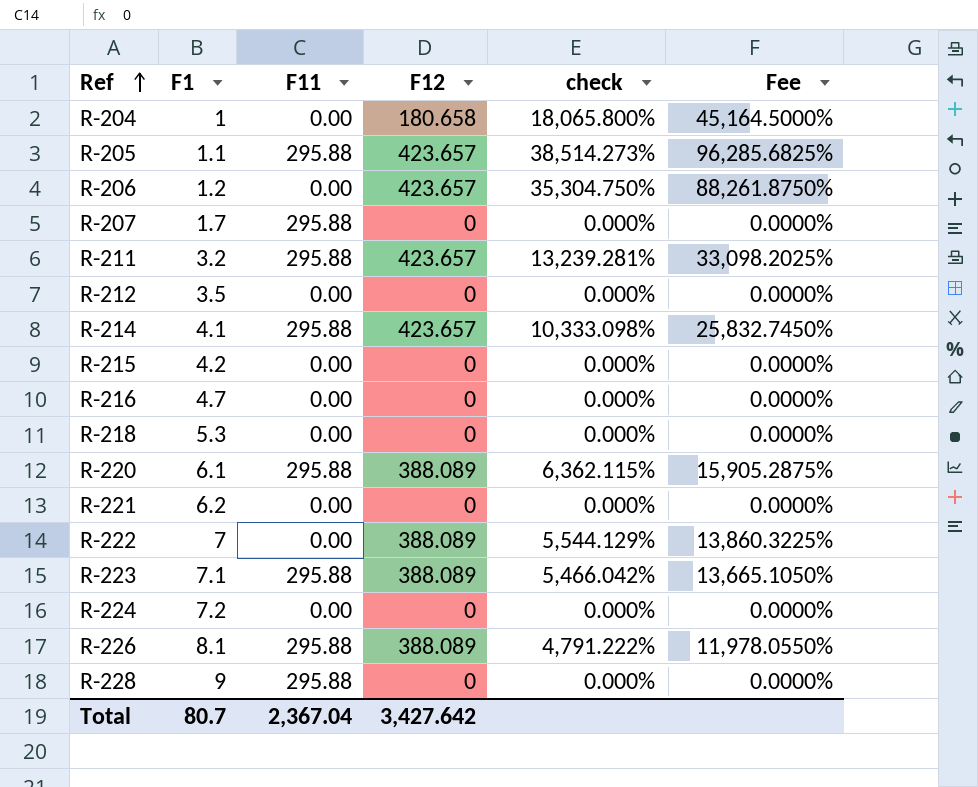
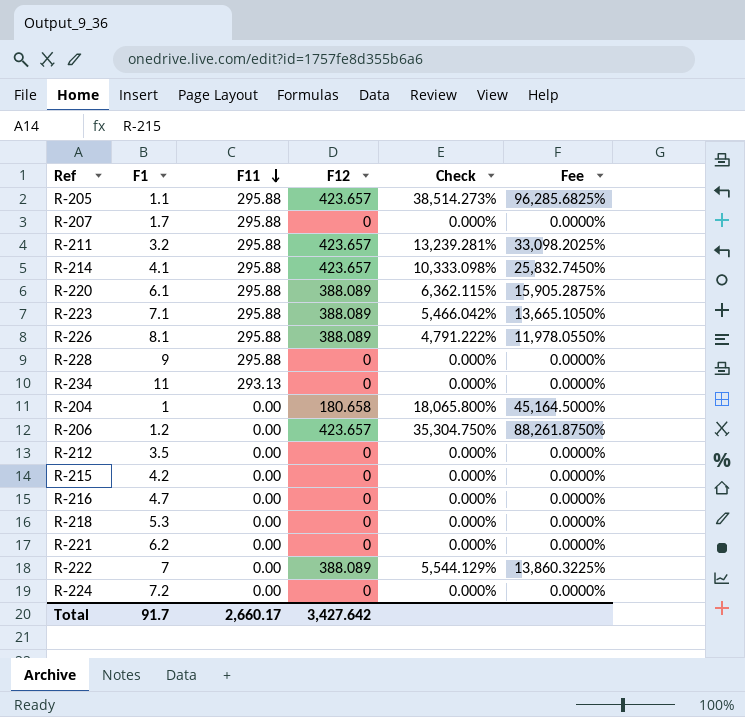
row order: Ref ascending -> F11 descending
column name: check -> Check
row R-234: none -> 11 | 293.13 | 0 | 0.000% | 0.0000%
Total | F1: 80.7 -> 91.7
Total | F11: 2,367.04 -> 2,660.17

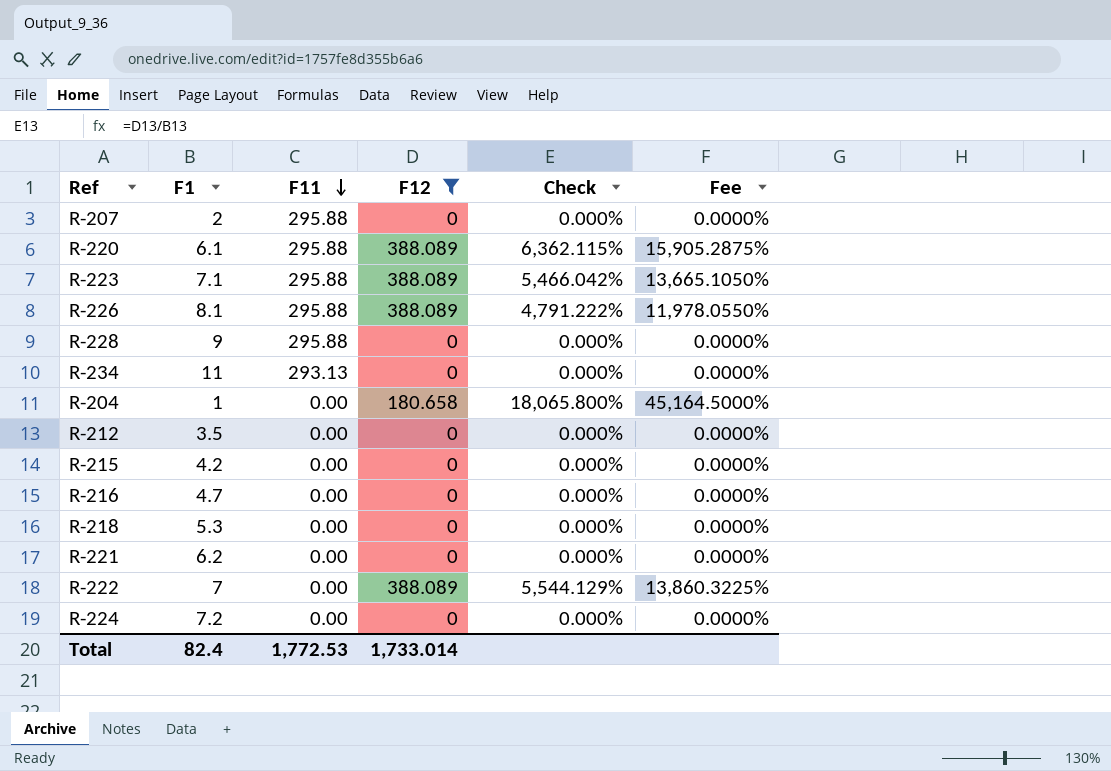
filter: none -> F12 != 423.657
R-207 | F1: 1.7 -> 2
Total | F1: 91.7 -> 82.4
Total | F11: 2,660.17 -> 1,772.53
Total | F12: 3,427.642 -> 1,733.014

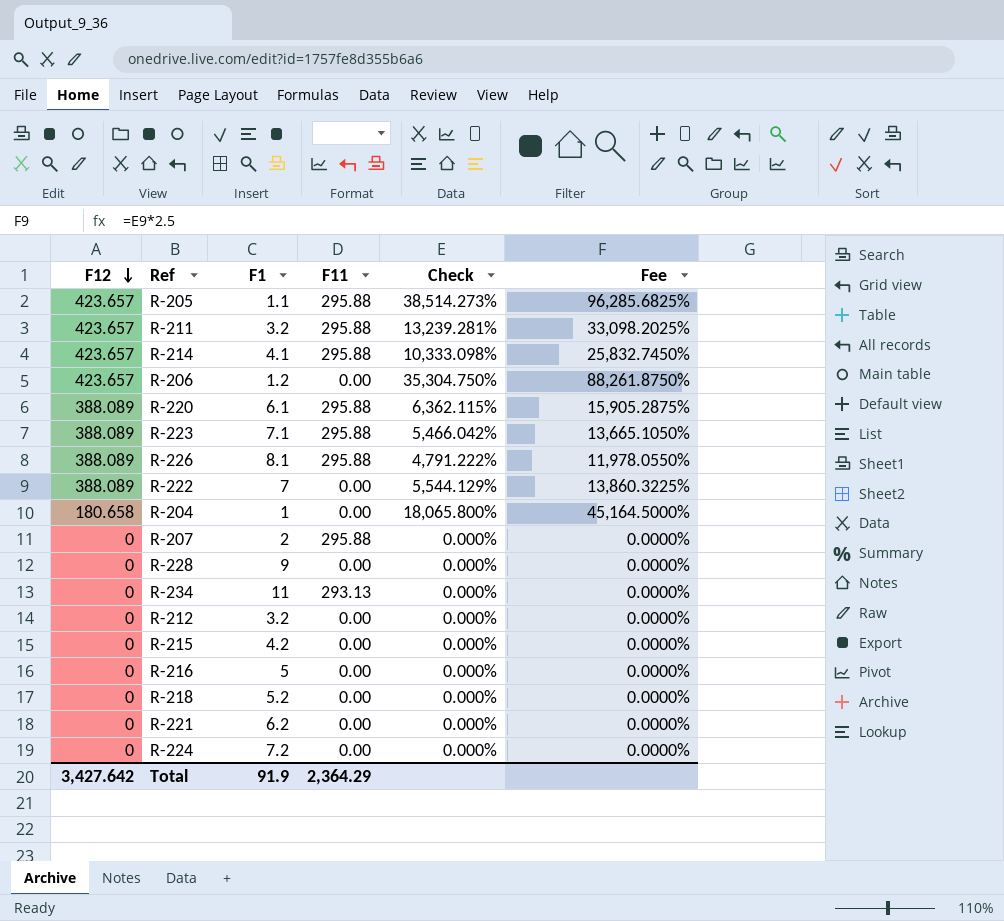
filter: F12 != 423.657 -> none
row order: F11 descending -> F12 descending
column F12 | position: 4 -> 1
R-228 | F11: 295.88 -> 0.00
R-212 | F1: 3.5 -> 3.2
R-216 | F1: 4.7 -> 5
R-218 | F1: 5.3 -> 5.2
Total | F12: 1,733.014 -> 3,427.642
Total | F1: 82.4 -> 91.9
Total | F11: 1,772.53 -> 2,364.29

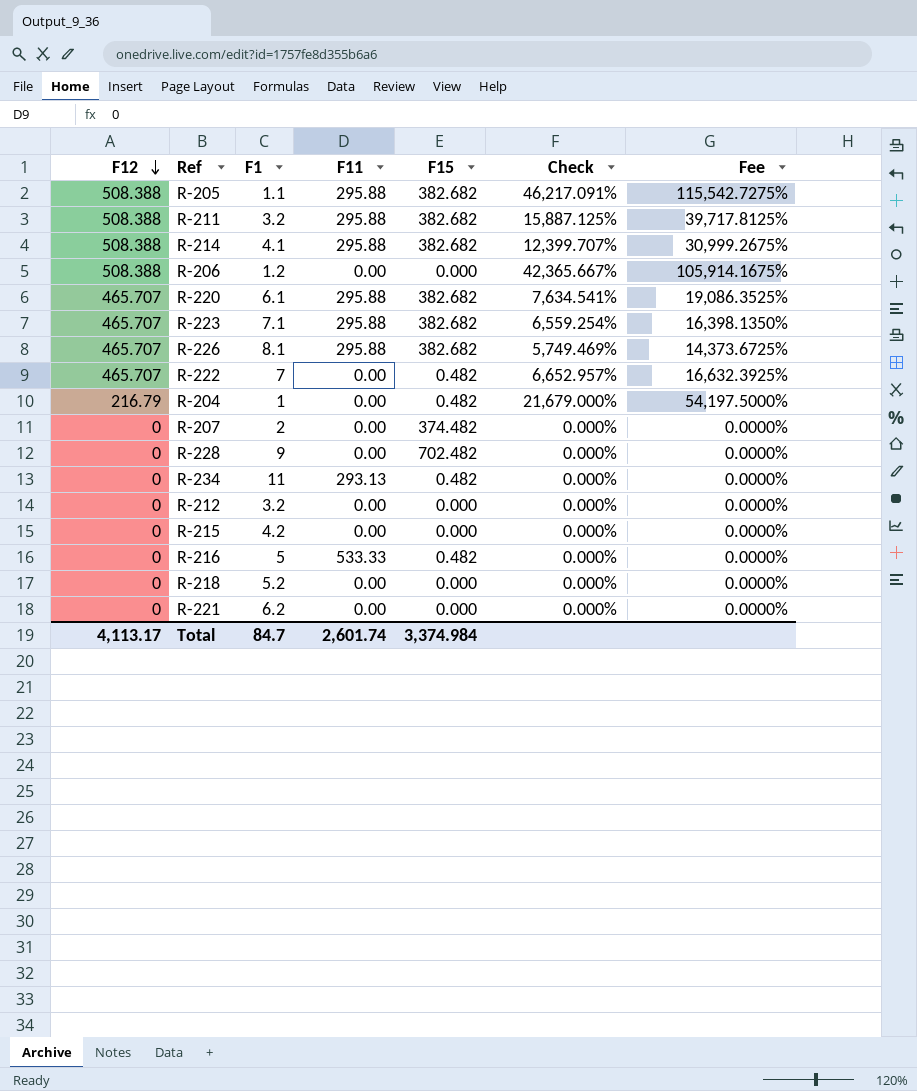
column F15 | position: none -> 5
row R-224: 0 | 7.2 | 0.00 | 0.000% | 0.0000% -> none
R-205 | F12: 423.657 -> 508.388
R-205 | Check: 38,514.273% -> 46,217.091%
R-205 | Fee: 96,285.6825% -> 115,542.7275%
R-211 | F12: 423.657 -> 508.388
R-211 | Check: 13,239.281% -> 15,887.125%
R-211 | Fee: 33,098.2025% -> 39,717.8125%
R-214 | F12: 423.657 -> 508.388
R-214 | Check: 10,333.098% -> 12,399.707%
R-214 | Fee: 25,832.7450% -> 30,999.2675%
R-206 | F12: 423.657 -> 508.388
R-206 | Check: 35,304.750% -> 42,365.667%
R-206 | Fee: 88,261.8750% -> 105,914.1675%
R-220 | F12: 388.089 -> 465.707
R-220 | Check: 6,362.115% -> 7,634.541%
R-220 | Fee: 15,905.2875% -> 19,086.3525%
R-223 | F12: 388.089 -> 465.707
R-223 | Check: 5,466.042% -> 6,559.254%
R-223 | Fee: 13,665.1050% -> 16,398.1350%
R-226 | F12: 388.089 -> 465.707
R-226 | Check: 4,791.222% -> 5,749.469%
R-226 | Fee: 11,978.0550% -> 14,373.6725%
R-222 | F12: 388.089 -> 465.707
R-222 | Check: 5,544.129% -> 6,652.957%
R-222 | Fee: 13,860.3225% -> 16,632.3925%
R-204 | F12: 180.658 -> 216.79
R-204 | Check: 18,065.800% -> 21,679.000%
R-204 | Fee: 45,164.5000% -> 54,197.5000%
R-207 | F11: 295.88 -> 0.00
R-216 | F11: 0.00 -> 533.33
Total | F12: 3,427.642 -> 4,113.17
Total | F1: 91.9 -> 84.7
Total | F11: 2,364.29 -> 2,601.74

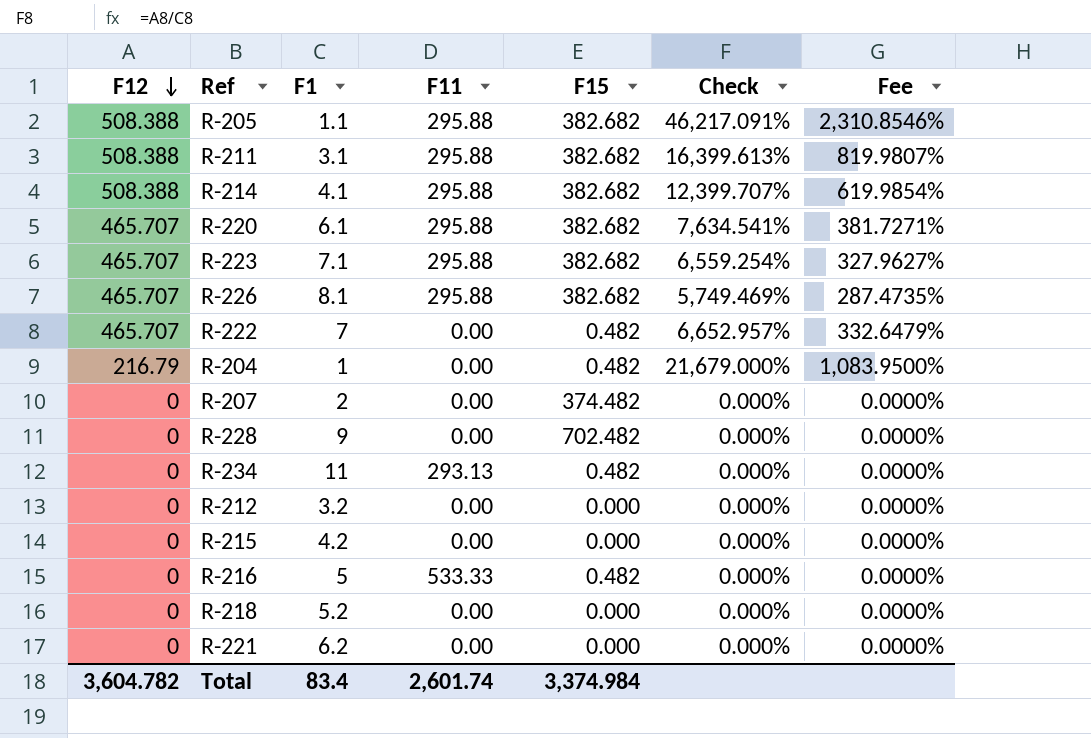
column Fee | formula: [Check] * 2.5 -> [Check] * 0.05
row R-206: 508.388 | 1.2 | 0.00 | 0.000 | 42,365.667% | 105,914.1675% -> none
R-211 | F1: 3.2 -> 3.1
R-211 | Check: 15,887.125% -> 16,399.613%
Total | F12: 4,113.17 -> 3,604.782
Total | F1: 84.7 -> 83.4

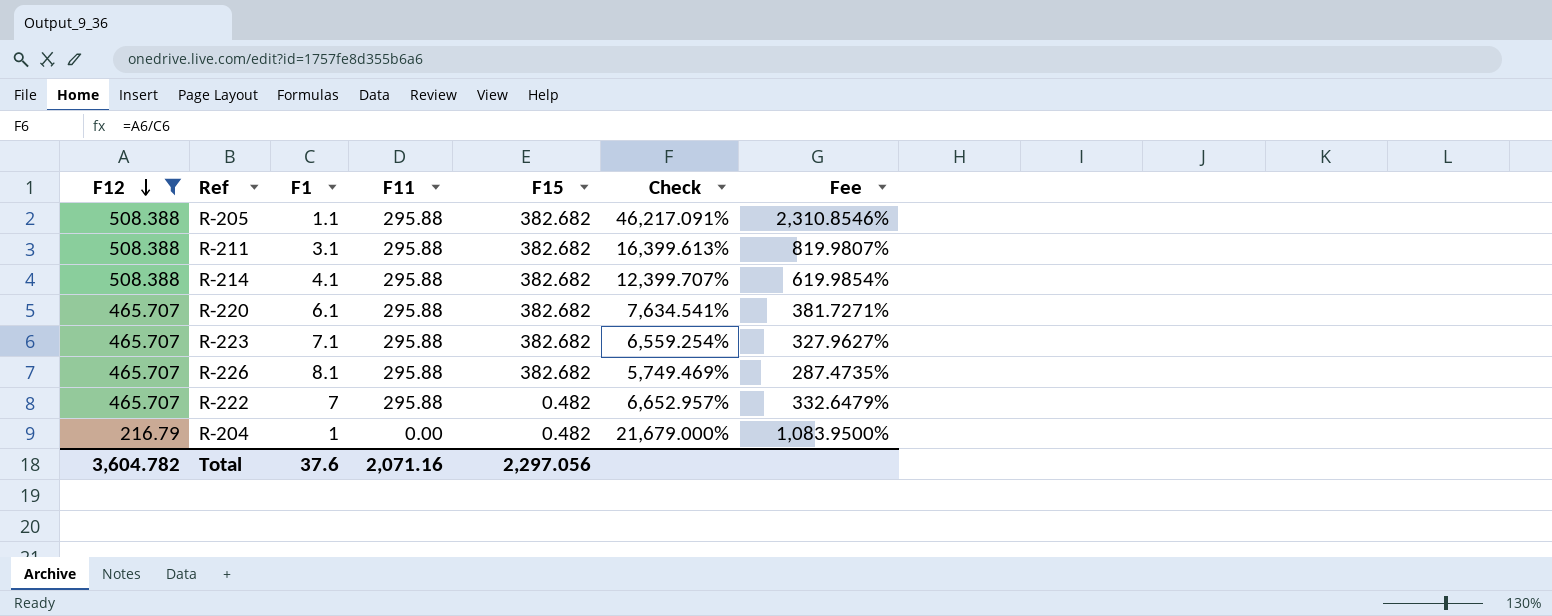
filter: none -> F12 != 0
R-222 | F11: 0.00 -> 295.88
Total | F1: 83.4 -> 37.6
Total | F11: 2,601.74 -> 2,071.16
Total | F15: 3,374.984 -> 2,297.056

